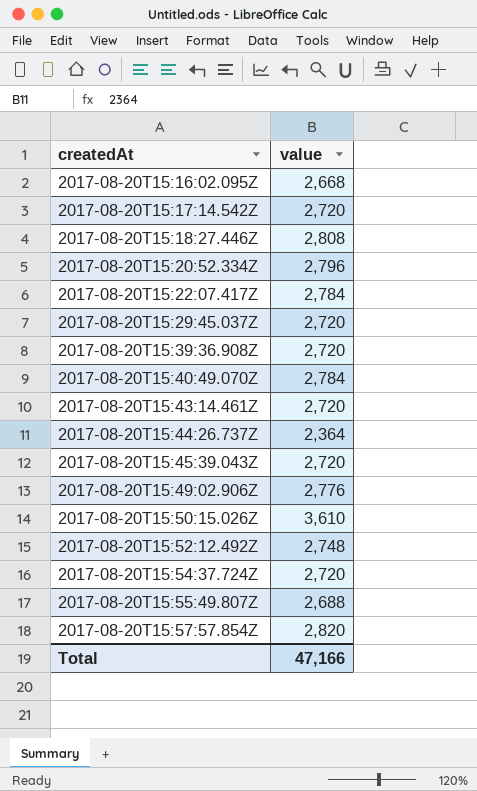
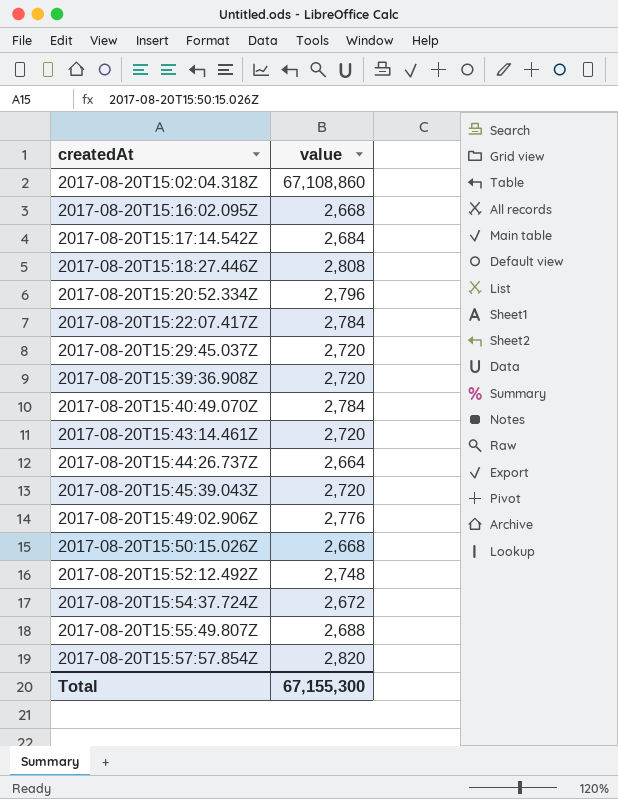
row 2017-08-20T15:02:04.318Z: none -> 67,108,860
2017-08-20T15:17:14.542Z | value: 2,720 -> 2,684
2017-08-20T15:44:26.737Z | value: 2,364 -> 2,664
2017-08-20T15:50:15.026Z | value: 3,610 -> 2,668
2017-08-20T15:54:37.724Z | value: 2,720 -> 2,672
Total | value: 47,166 -> 67,155,300

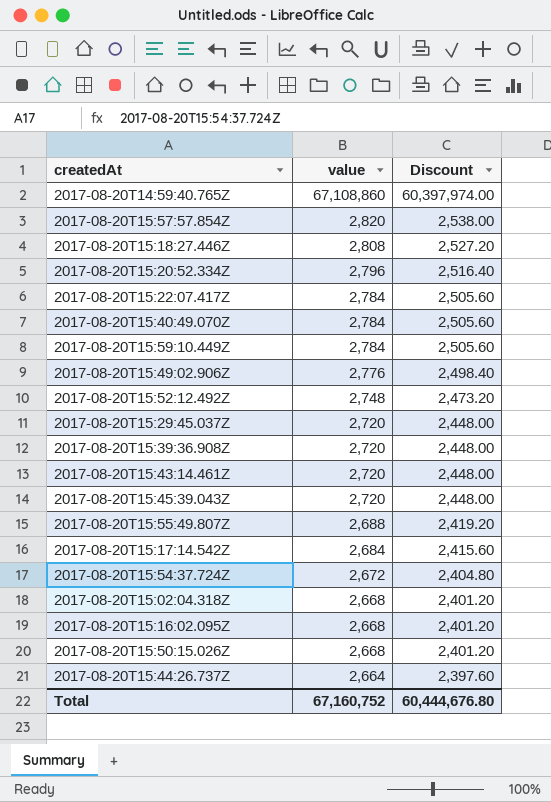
row order: createdAt ascending -> value descending
column Discount | formula: none -> [value] * 0.9
row 2017-08-20T14:59:40.765Z: none -> 67,108,860 | 60,397,974.00
row 2017-08-20T15:59:10.449Z: none -> 2,784 | 2,505.60
2017-08-20T15:02:04.318Z | value: 67,108,860 -> 2,668
Total | value: 67,155,300 -> 67,160,752

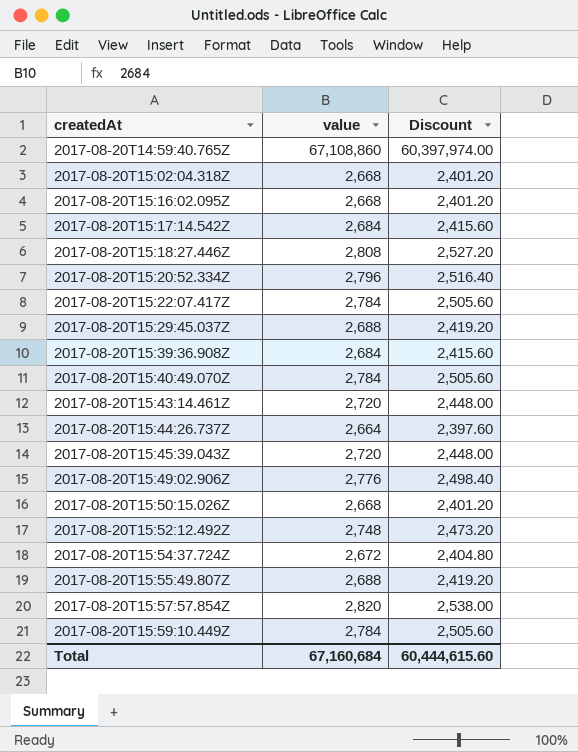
row order: value descending -> createdAt ascending
2017-08-20T15:29:45.037Z | value: 2,720 -> 2,688
2017-08-20T15:29:45.037Z | Discount: 2,448.00 -> 2,419.20
2017-08-20T15:39:36.908Z | value: 2,720 -> 2,684
2017-08-20T15:39:36.908Z | Discount: 2,448.00 -> 2,415.60
Total | value: 67,160,752 -> 67,160,684
Total | Discount: 60,444,676.80 -> 60,444,615.60

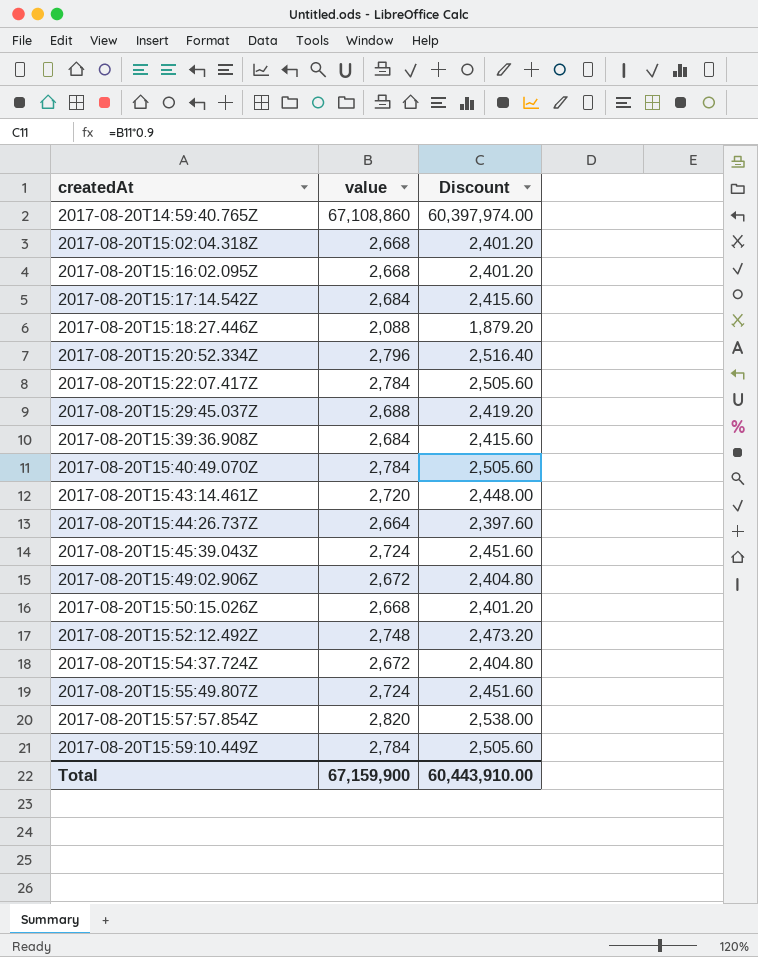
2017-08-20T15:18:27.446Z | value: 2,808 -> 2,088
2017-08-20T15:18:27.446Z | Discount: 2,527.20 -> 1,879.20
2017-08-20T15:45:39.043Z | value: 2,720 -> 2,724
2017-08-20T15:45:39.043Z | Discount: 2,448.00 -> 2,451.60
2017-08-20T15:49:02.906Z | value: 2,776 -> 2,672
2017-08-20T15:49:02.906Z | Discount: 2,498.40 -> 2,404.80
2017-08-20T15:55:49.807Z | value: 2,688 -> 2,724
2017-08-20T15:55:49.807Z | Discount: 2,419.20 -> 2,451.60
Total | value: 67,160,684 -> 67,159,900
Total | Discount: 60,444,615.60 -> 60,443,910.00

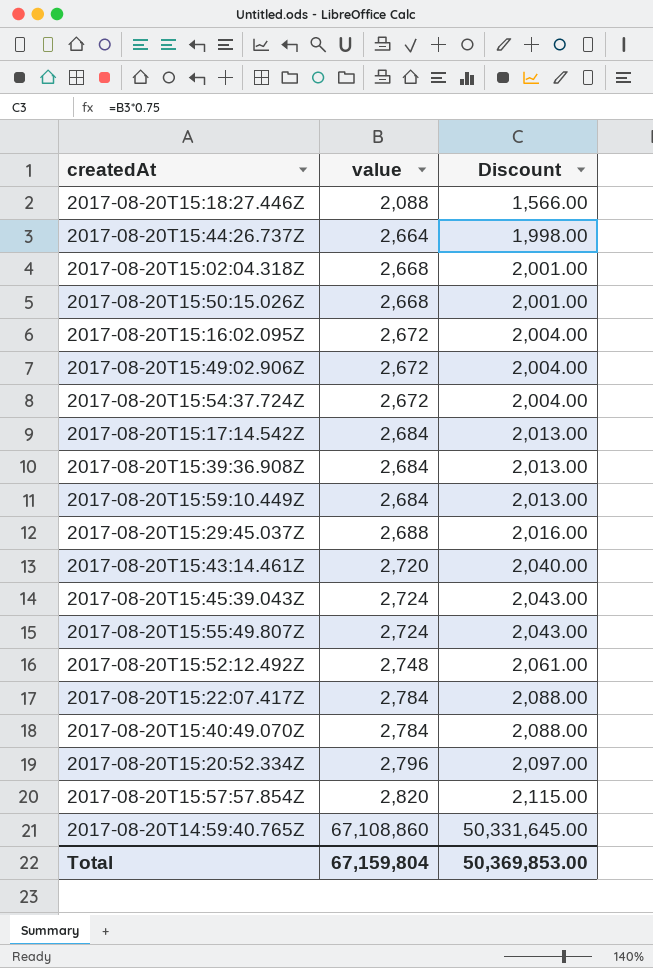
row order: createdAt ascending -> value ascending
column Discount | formula: [value] * 0.9 -> [value] * 0.75
2017-08-20T15:16:02.095Z | value: 2,668 -> 2,672
2017-08-20T15:59:10.449Z | value: 2,784 -> 2,684
Total | value: 67,159,900 -> 67,159,804
Total | Discount: 60,443,910.00 -> 50,369,853.00

